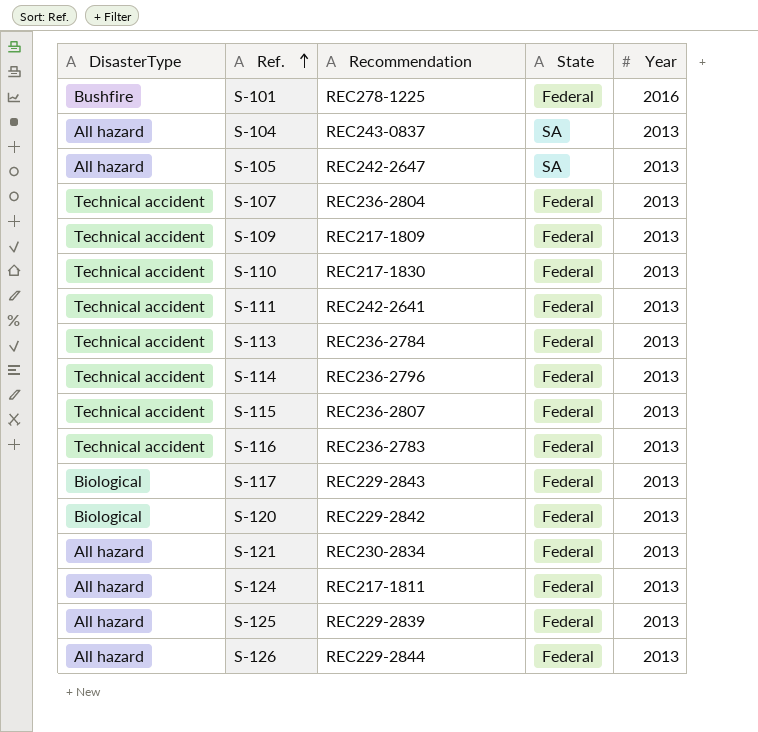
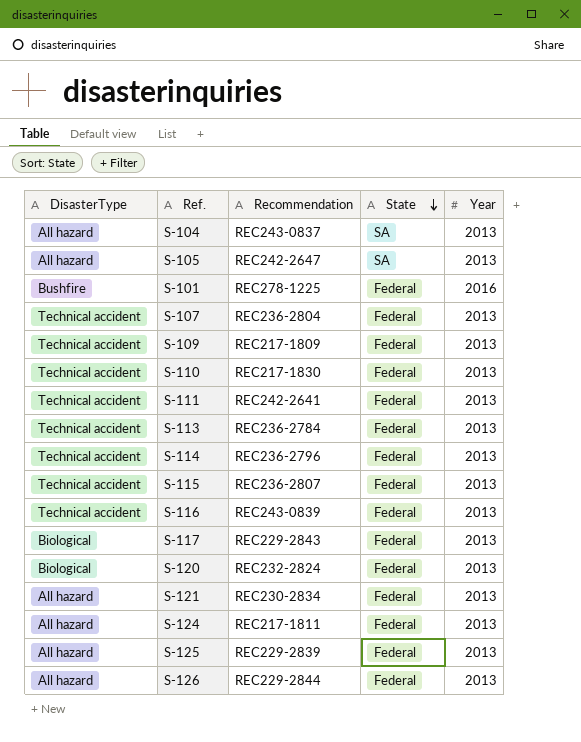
row order: Ref. ascending -> State descending
S-116 | Recommendation: REC236-2783 -> REC243-0839
S-120 | Recommendation: REC229-2842 -> REC232-2824

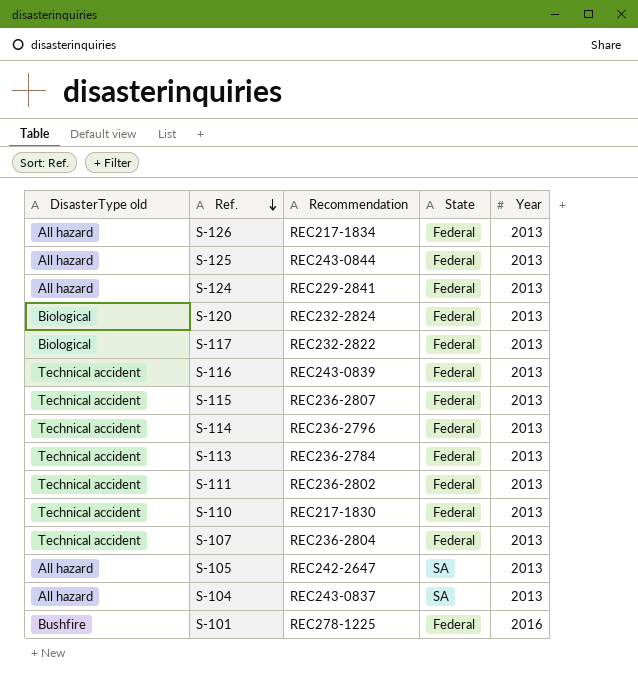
row order: State descending -> Ref. descending
column name: DisasterType -> DisasterType old
row S-109: Technical accident | REC217-1809 | Federal | 2013 -> none
row S-121: All hazard | REC230-2834 | Federal | 2013 -> none
S-126 | Recommendation: REC229-2844 -> REC217-1834
S-125 | Recommendation: REC229-2839 -> REC243-0844
S-124 | Recommendation: REC217-1811 -> REC229-2841
S-117 | Recommendation: REC229-2843 -> REC232-2822
S-111 | Recommendation: REC242-2641 -> REC236-2802

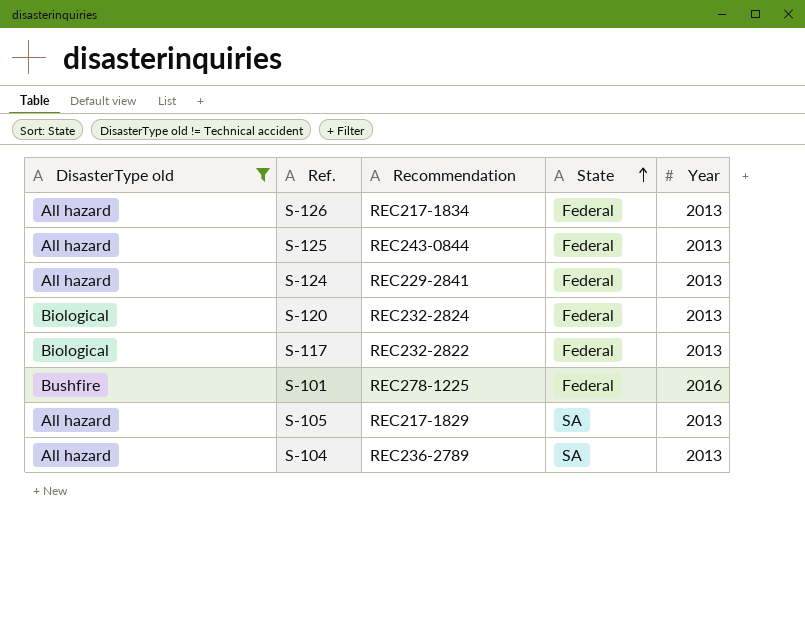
filter: none -> DisasterType old != Technical accident
row order: Ref. descending -> State ascending
S-105 | Recommendation: REC242-2647 -> REC217-1829
S-104 | Recommendation: REC243-0837 -> REC236-2789

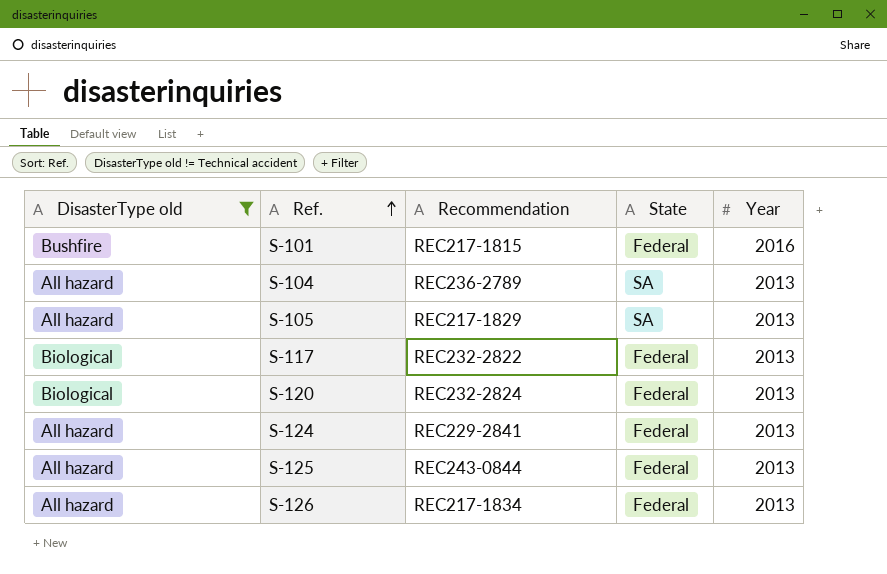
row order: State ascending -> Ref. ascending
S-101 | Recommendation: REC278-1225 -> REC217-1815

